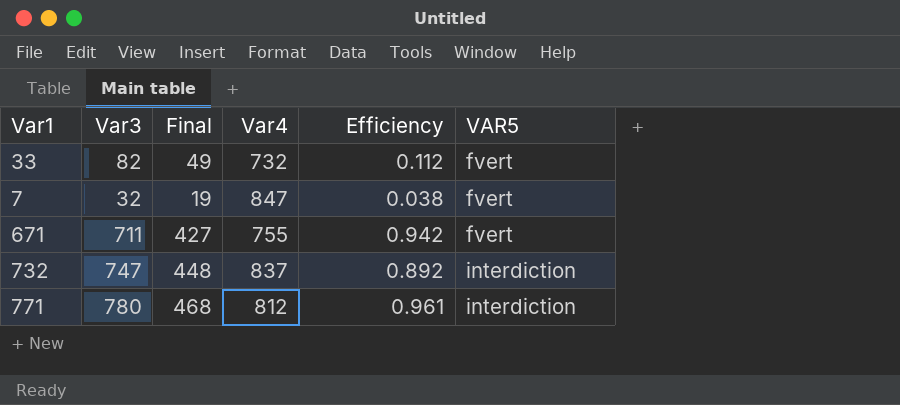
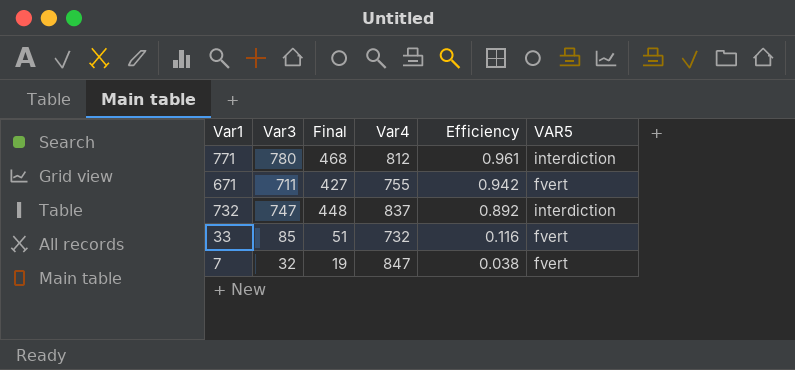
row order: VAR5 ascending -> Efficiency descending
33 | Var3: 82 -> 85
33 | Final: 49 -> 51
33 | Efficiency: 0.112 -> 0.116

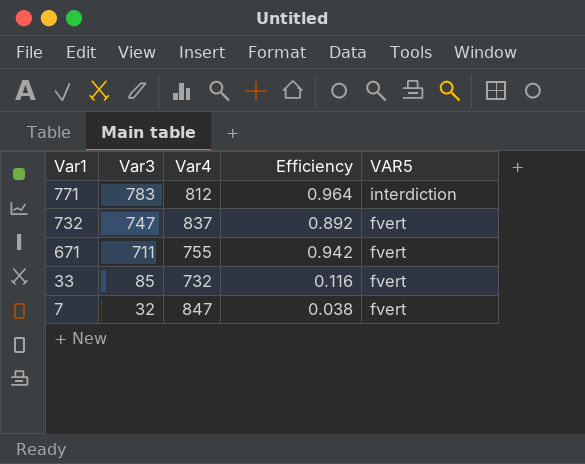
row order: Efficiency descending -> Var1 descending
column Final | formula: [Var3] * 0.6 -> none
771 | Var3: 780 -> 783
771 | Efficiency: 0.961 -> 0.964
732 | VAR5: interdiction -> fvert

